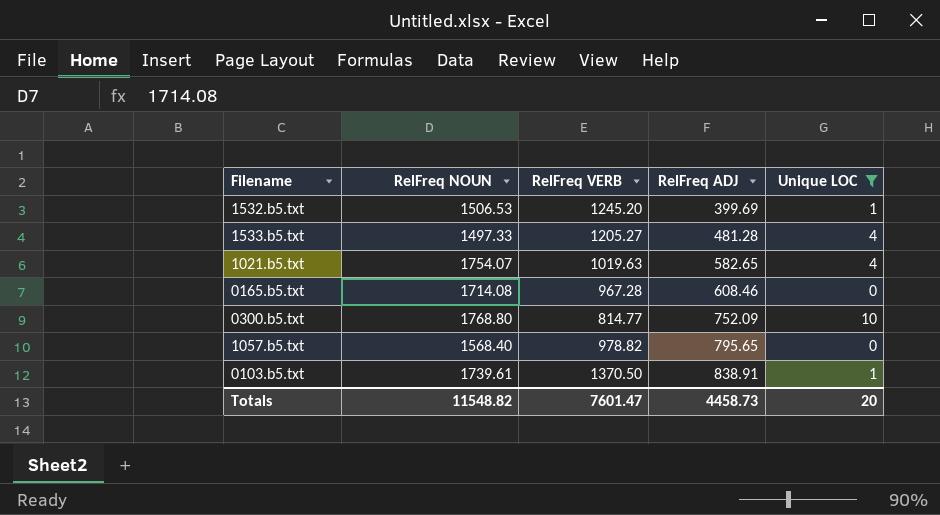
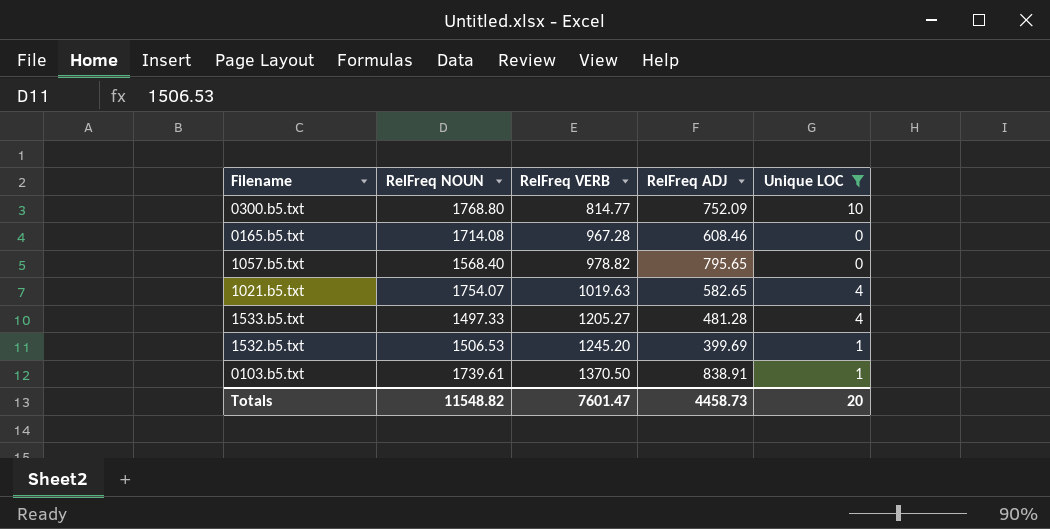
row order: RelFreq ADJ ascending -> RelFreq VERB ascending

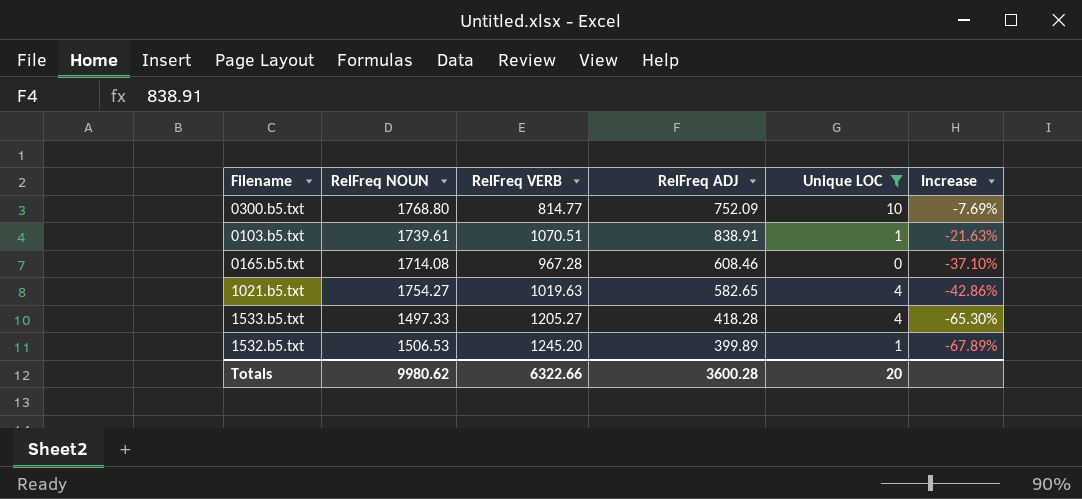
row order: RelFreq VERB ascending -> Increase descending
column Increase | formula: none -> ([RelFreq ADJ] - [RelFreq VERB]) / [RelFreq VERB]
row 1057.b5.txt: 1568.40 | 978.82 | 795.65 | 0 -> none
0103.b5.txt | RelFreq VERB: 1370.50 -> 1070.51
1021.b5.txt | RelFreq NOUN: 1754.07 -> 1754.27
1533.b5.txt | RelFreq ADJ: 481.28 -> 418.28
1532.b5.txt | RelFreq ADJ: 399.69 -> 399.89
Totals | RelFreq NOUN: 11548.82 -> 9980.62
Totals | RelFreq VERB: 7601.47 -> 6322.66
Totals | RelFreq ADJ: 4458.73 -> 3600.28

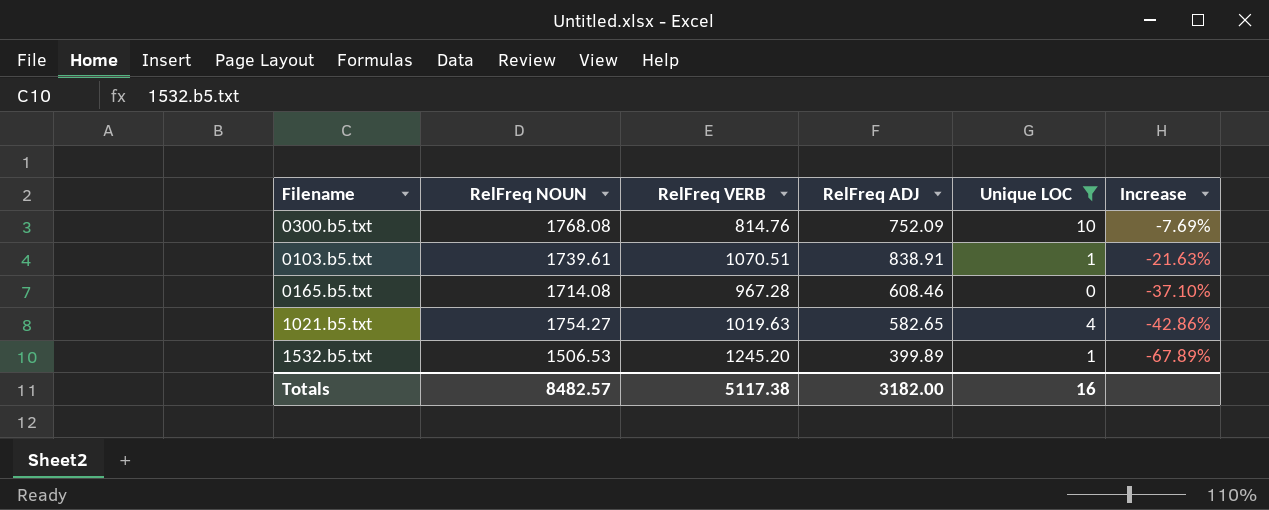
row 1533.b5.txt: 1497.33 | 1205.27 | 418.28 | 4 | -65.30% -> none
0300.b5.txt | RelFreq NOUN: 1768.80 -> 1768.08
0300.b5.txt | RelFreq VERB: 814.77 -> 814.76
Totals | RelFreq NOUN: 9980.62 -> 8482.57
Totals | RelFreq VERB: 6322.66 -> 5117.38
Totals | RelFreq ADJ: 3600.28 -> 3182.00
Totals | Unique LOC: 20 -> 16

